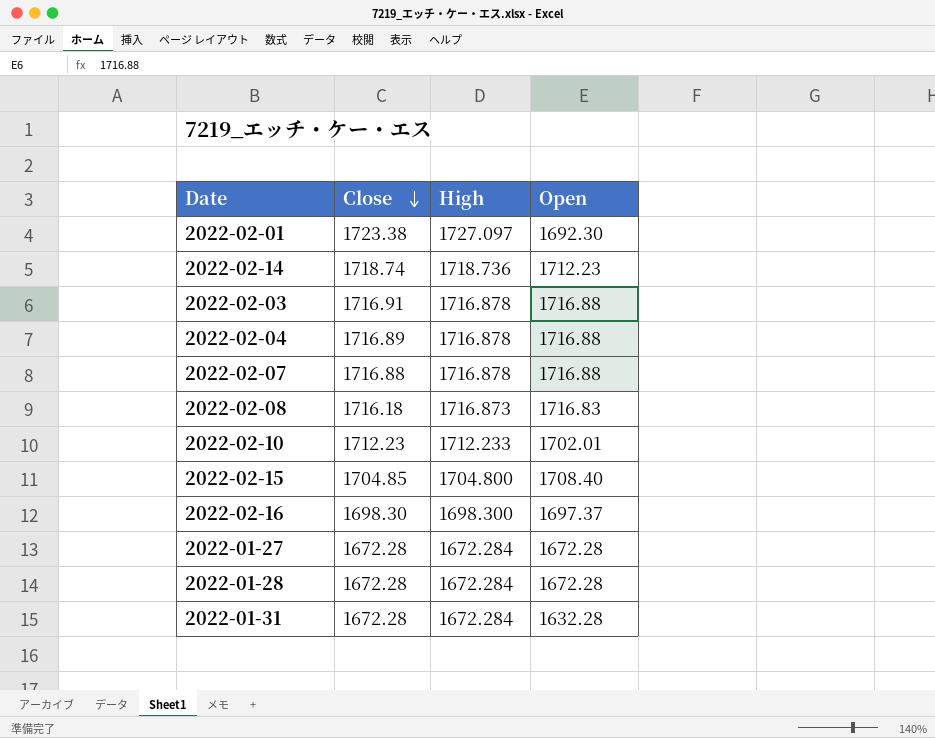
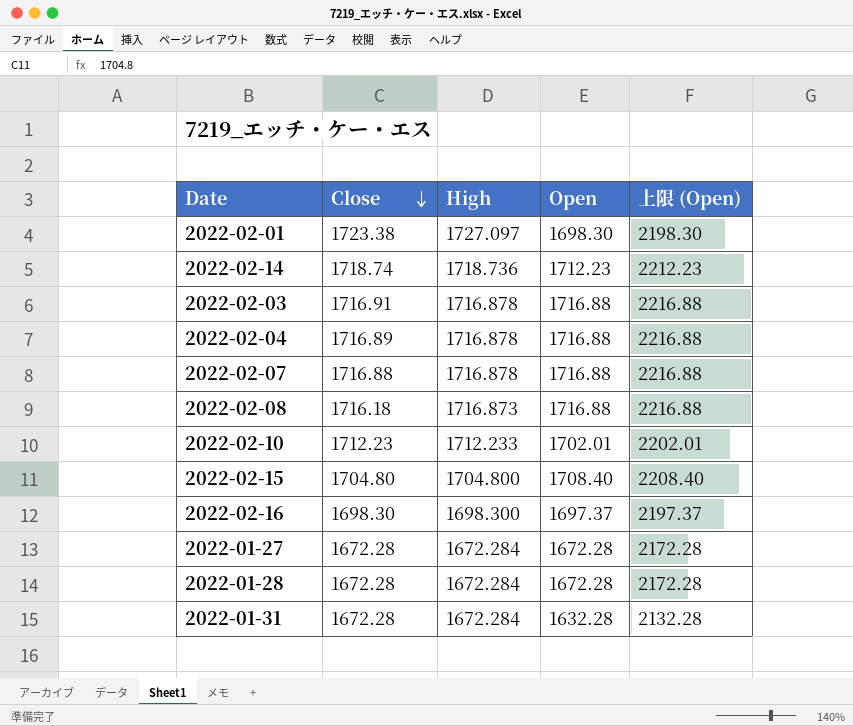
column 上限 (Open) | formula: none -> [Open] + 500
2022-02-01 | Open: 1692.30 -> 1698.30
2022-02-08 | Open: 1716.83 -> 1716.88
2022-02-15 | Close: 1704.85 -> 1704.80

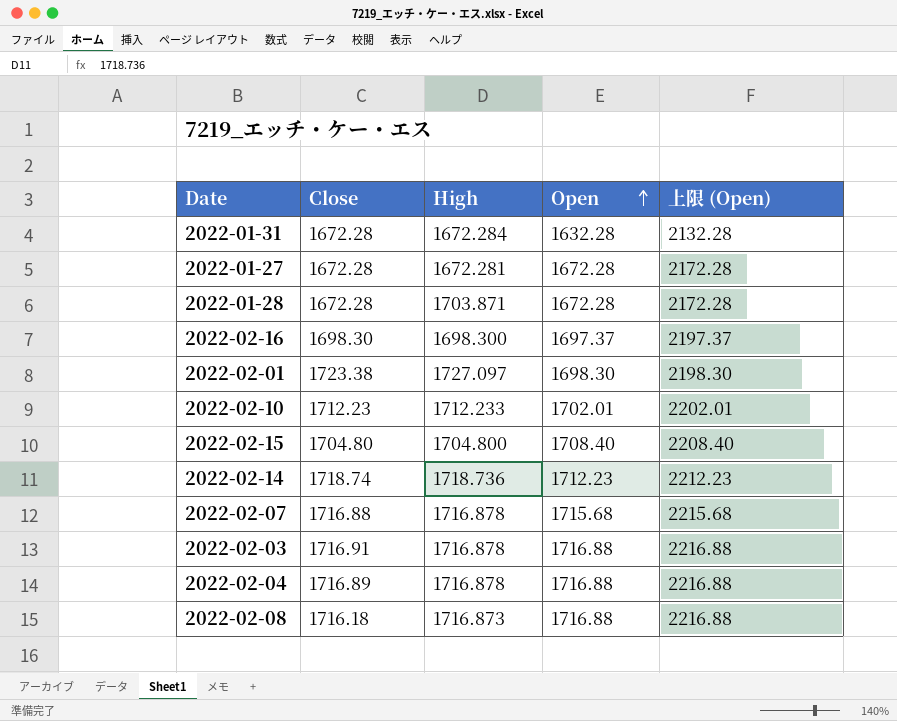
row order: Close descending -> Open ascending
2022-01-27 | High: 1672.284 -> 1672.281
2022-01-28 | High: 1672.284 -> 1703.871
2022-02-07 | Open: 1716.88 -> 1715.68
2022-02-07 | 上限 (Open): 2216.88 -> 2215.68

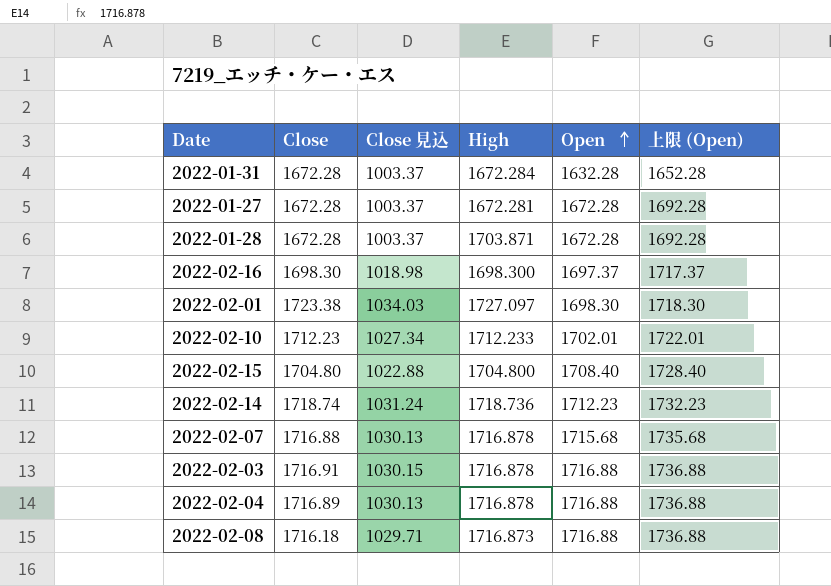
column Close 見込 | formula: none -> [Close] * 0.6
column 上限 (Open) | formula: [Open] + 500 -> [Open] + 20

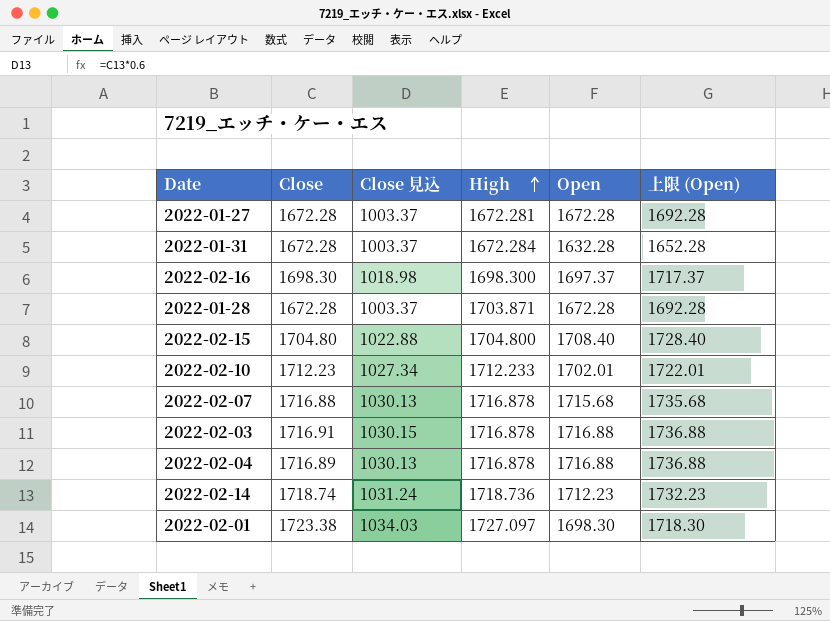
row order: Open ascending -> High ascending
row 2022-02-08: 1716.18 | 1029.71 | 1716.873 | 1716.88 | 1736.88 -> none

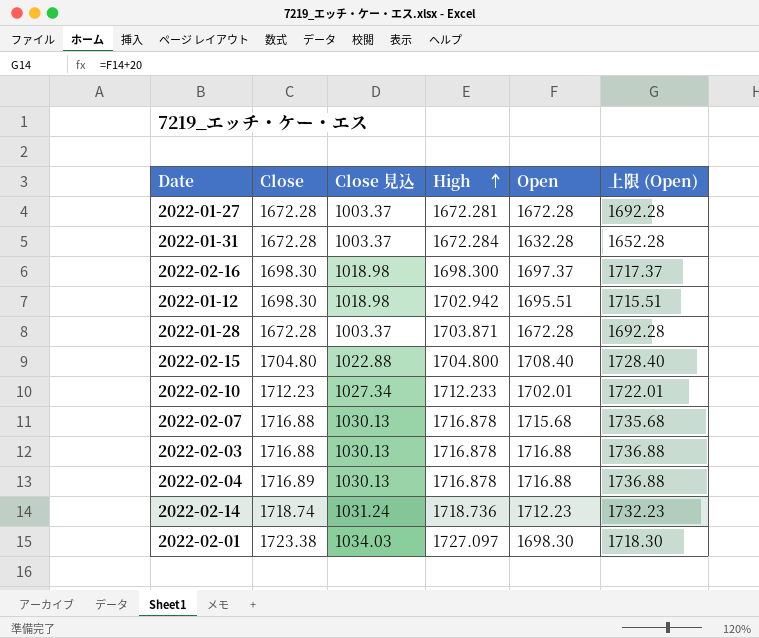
row 2022-01-12: none -> 1698.30 | 1018.98 | 1702.942 | 1695.51 | 1715.51
2022-02-03 | Close: 1716.91 -> 1716.88
2022-02-03 | Close 見込: 1030.15 -> 1030.13

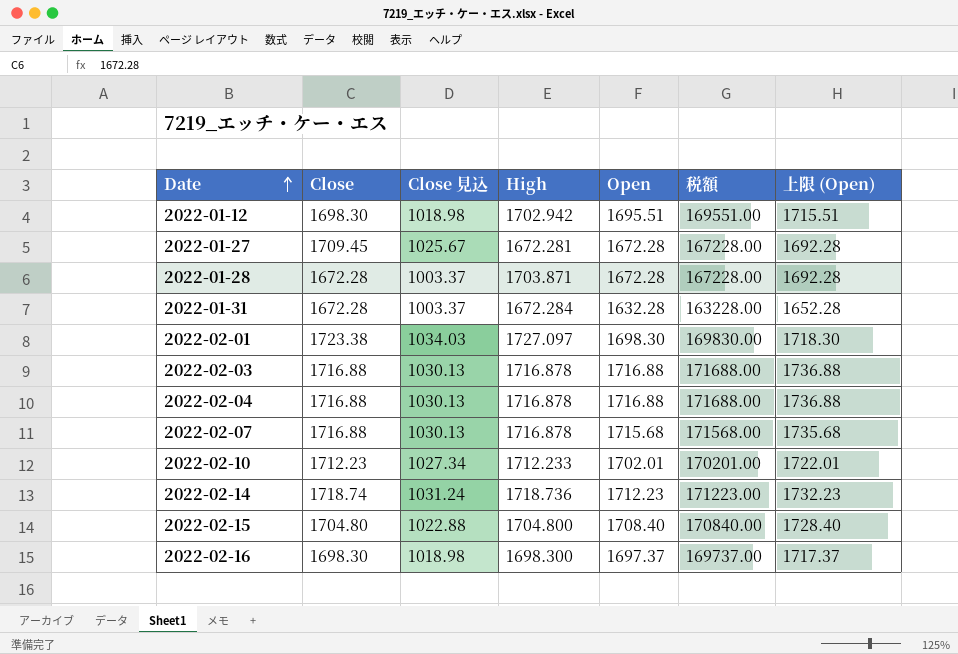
row order: High ascending -> Date ascending
column 税額 | formula: none -> [Open] * 100
2022-01-27 | Close: 1672.28 -> 1709.45
2022-01-27 | Close 見込: 1003.37 -> 1025.67
2022-02-04 | Close: 1716.89 -> 1716.88

